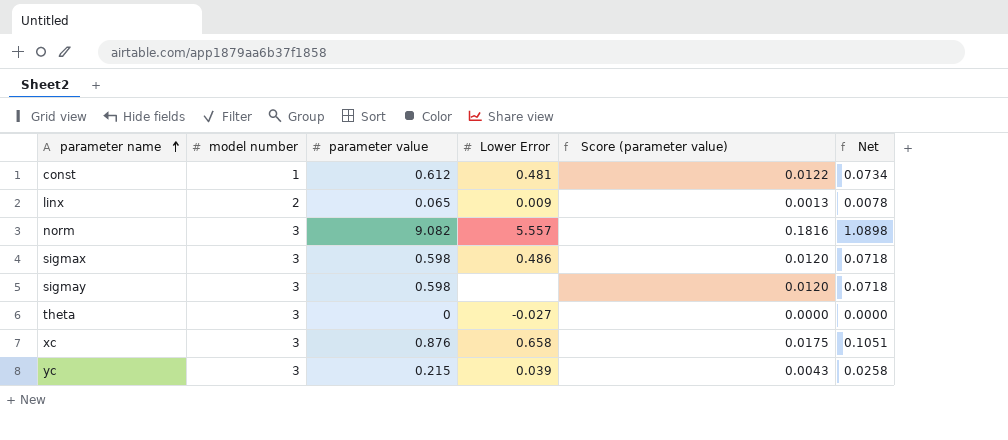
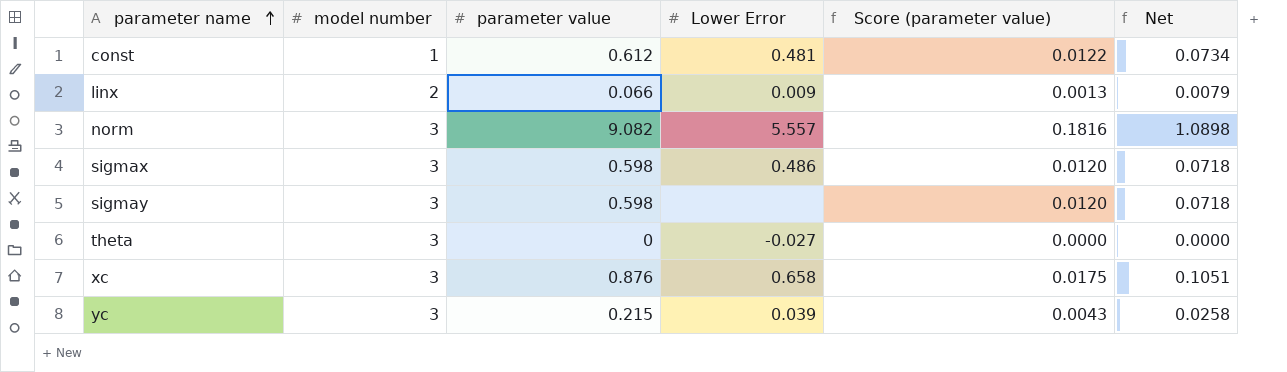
linx | parameter value: 0.065 -> 0.066
linx | Net: 0.0078 -> 0.0079

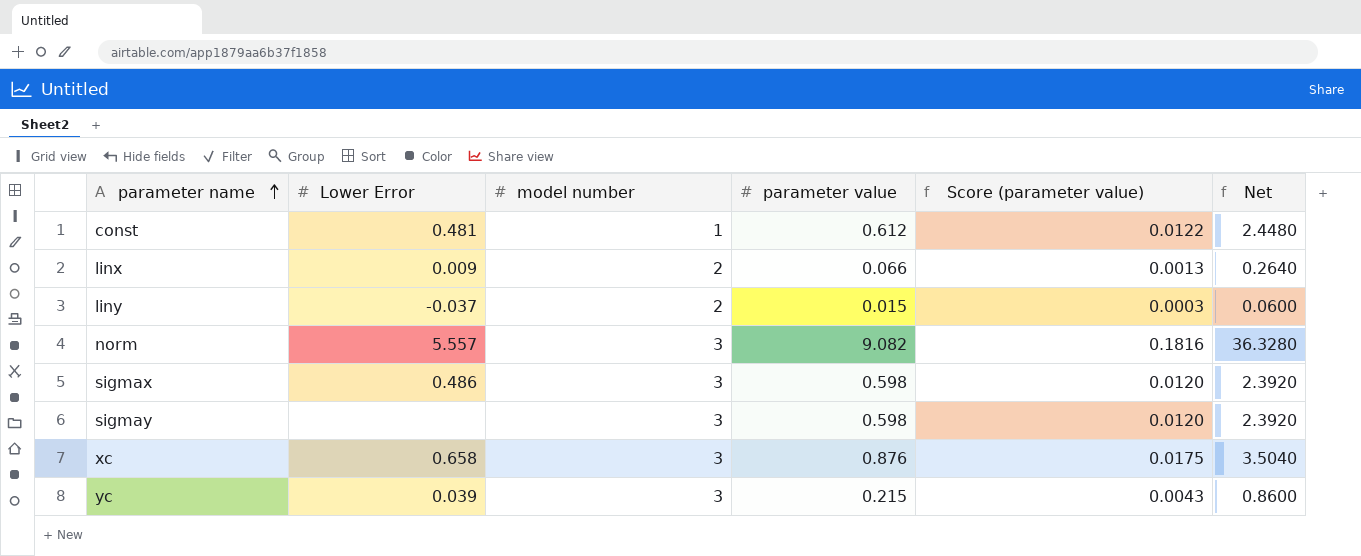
column Lower Error | position: 4 -> 2
column Net | formula: [parameter value] * 0.12 -> [parameter value] * 4
row theta: 3 | 0 | -0.027 | 0.0000 | 0.0000 -> none
row liny: none -> -0.037 | 2 | 0.015 | 0.0003 | 0.0600

